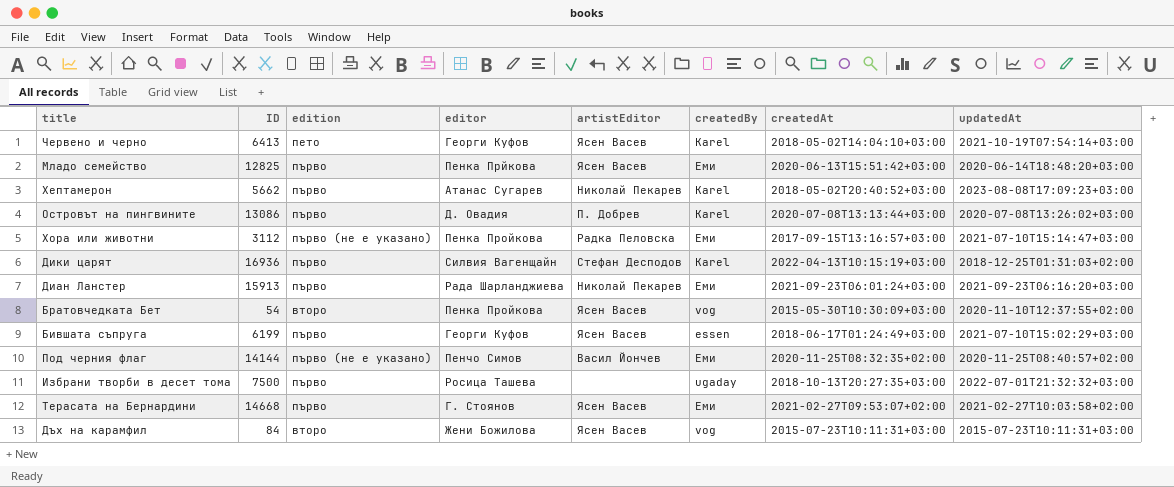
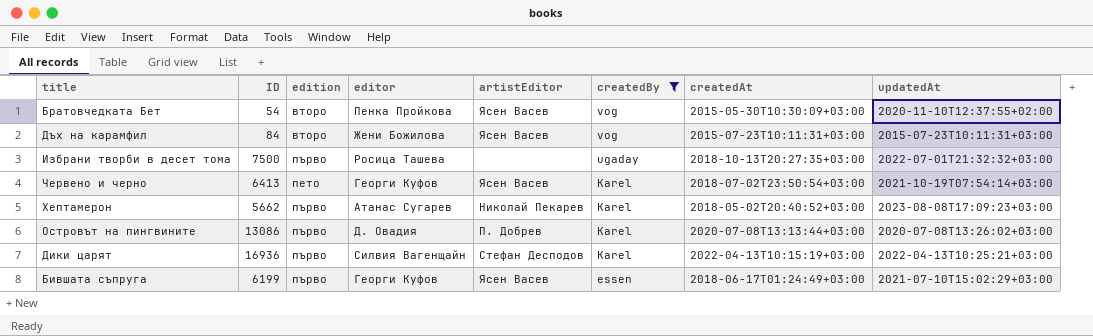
filter: none -> createdBy != Еми
row order: none -> createdBy descending
Червено и черно | createdAt: 2018-05-02T14:04:10+03:00 -> 2018-07-02T23:50:54+03:00
Дики царят | updatedAt: 2018-12-25T01:31:03+02:00 -> 2022-04-13T10:25:21+03:00

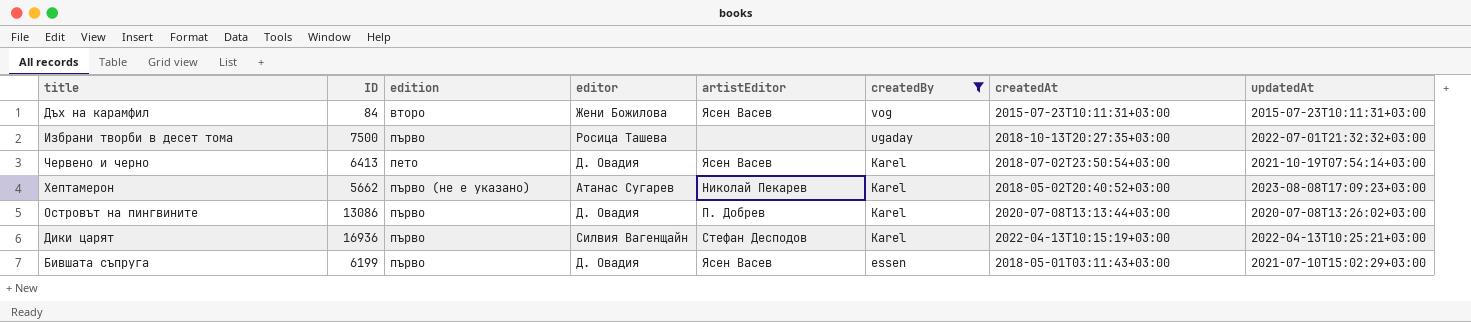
row Братовчедката Бет: 54 | второ | Пенка Пройкова | Ясен Васев | vog | 2015-05-30T10:30:09+03:00 | 2020-11-10T12:37:55+02:00 -> none
Червено и черно | editor: Георги Куфов -> Д. Овадия
Хептамерон | edition: първо -> първо (не е указано)
Бившата съпруга | editor: Георги Куфов -> Д. Овадия
Бившата съпруга | createdAt: 2018-06-17T01:24:49+03:00 -> 2018-05-01T03:11:43+03:00

